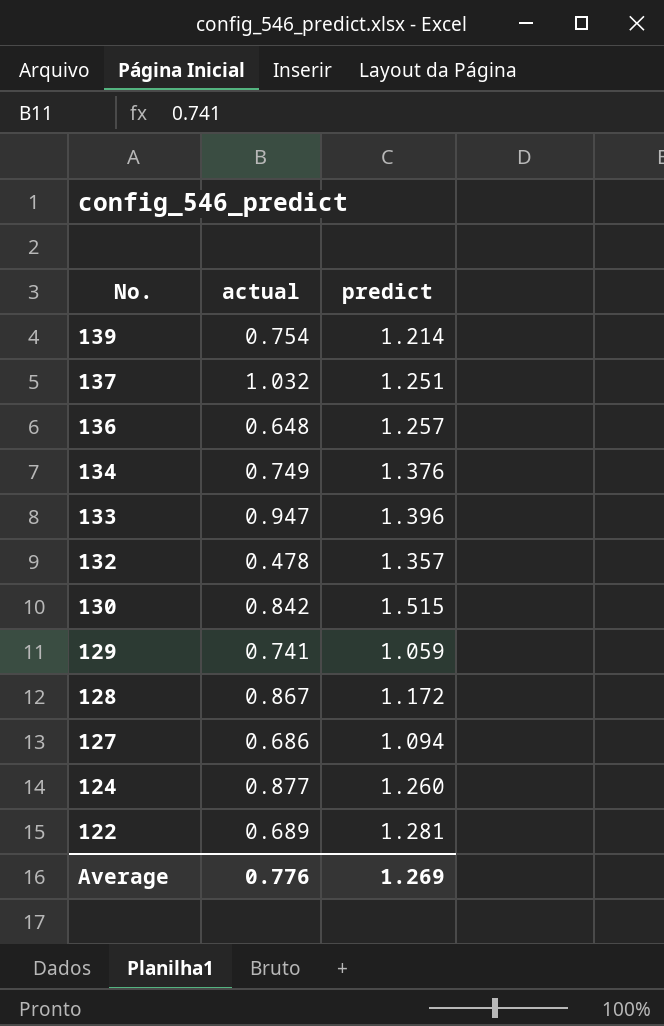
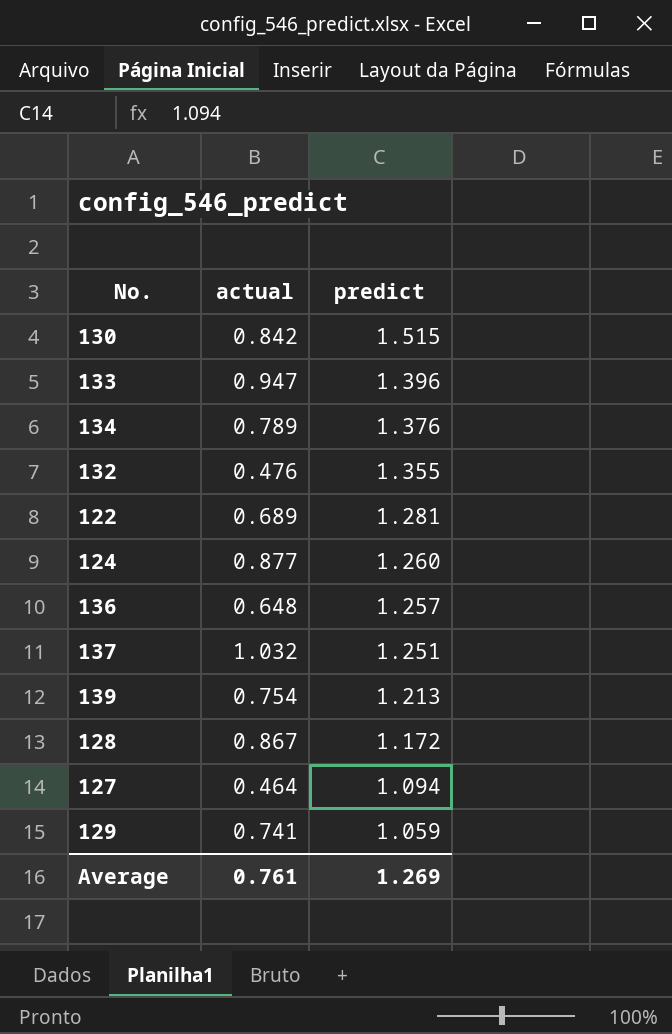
row order: No. descending -> predict descending
134 | actual: 0.749 -> 0.789
132 | actual: 0.478 -> 0.476
132 | predict: 1.357 -> 1.355
139 | predict: 1.214 -> 1.213
127 | actual: 0.686 -> 0.464
Average | actual: 0.776 -> 0.761

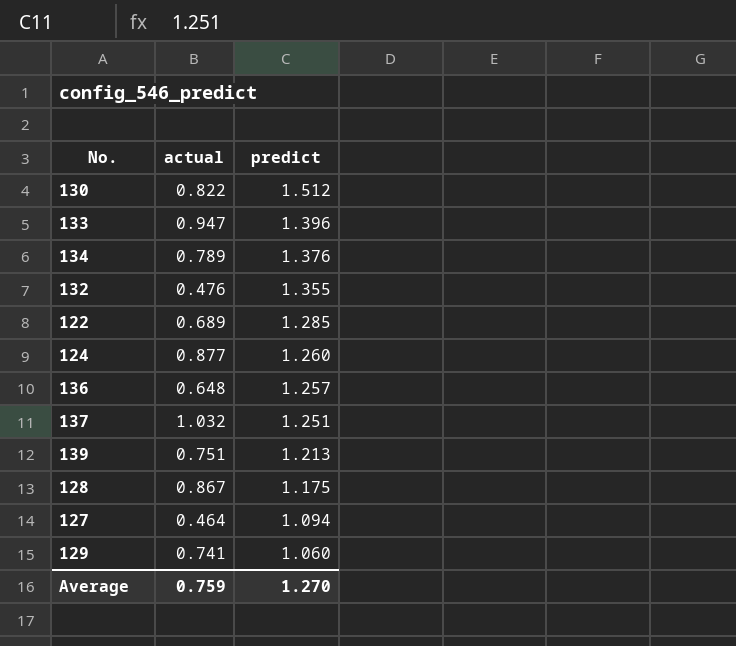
130 | actual: 0.842 -> 0.822
130 | predict: 1.515 -> 1.512
122 | predict: 1.281 -> 1.285
139 | actual: 0.754 -> 0.751
128 | predict: 1.172 -> 1.175
129 | predict: 1.059 -> 1.060
Average | actual: 0.761 -> 0.759
Average | predict: 1.269 -> 1.270

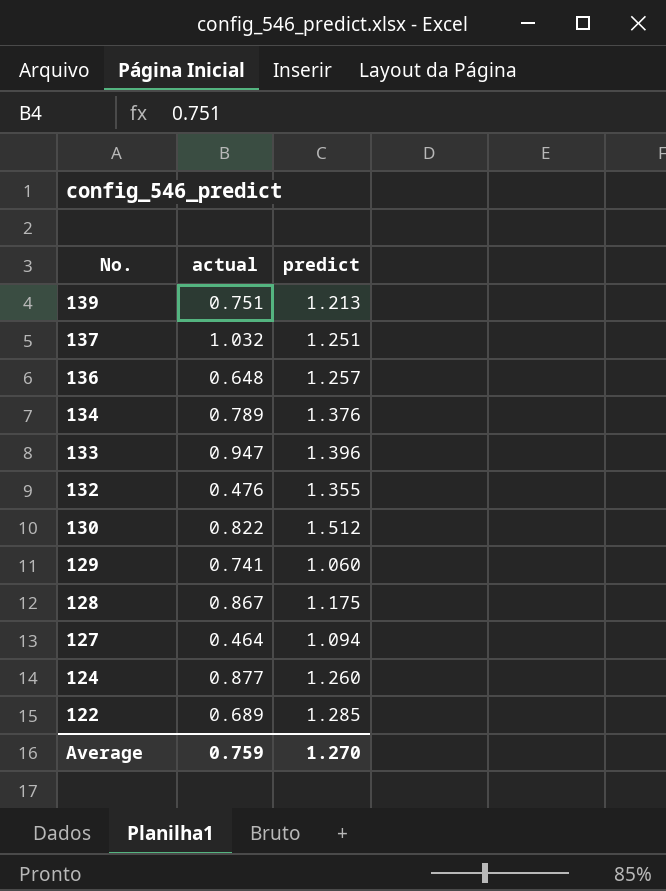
row order: predict descending -> No. descending

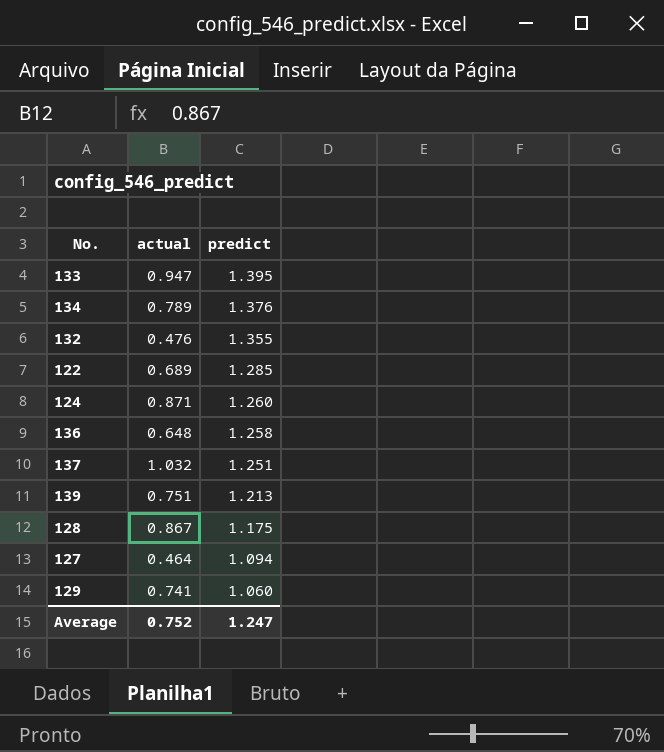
row order: No. descending -> predict descending
row 130: 0.822 | 1.512 -> none
133 | predict: 1.396 -> 1.395
124 | actual: 0.877 -> 0.871
136 | predict: 1.257 -> 1.258
Average | actual: 0.759 -> 0.752
Average | predict: 1.270 -> 1.247

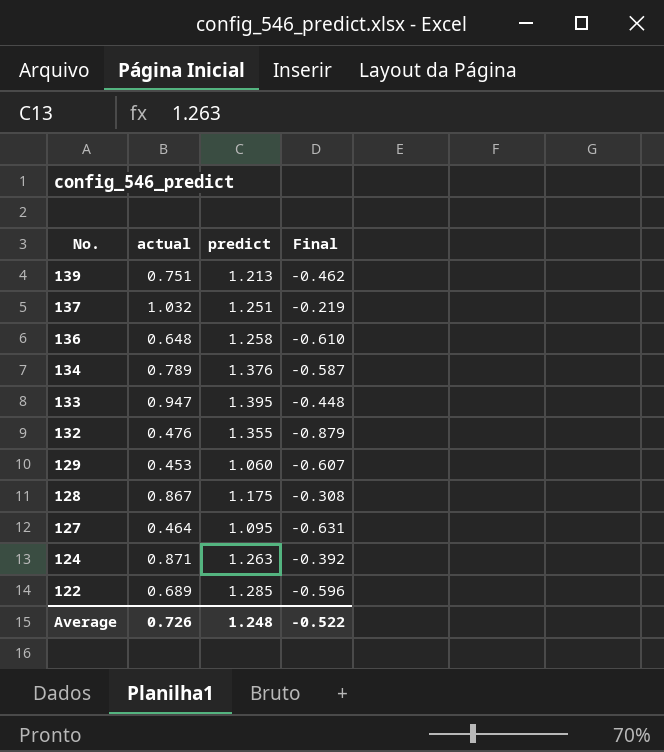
row order: predict descending -> No. descending
column Final | formula: none -> [actual] - [predict]
129 | actual: 0.741 -> 0.453
127 | predict: 1.094 -> 1.095
124 | predict: 1.260 -> 1.263
Average | actual: 0.752 -> 0.726
Average | predict: 1.247 -> 1.248

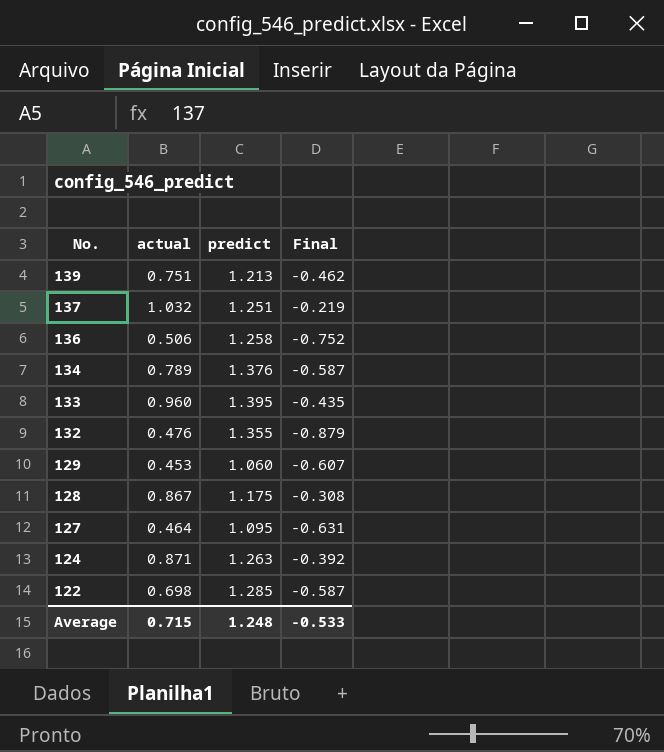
136 | actual: 0.648 -> 0.506
136 | Final: -0.610 -> -0.752
133 | actual: 0.947 -> 0.960
133 | Final: -0.448 -> -0.435
122 | actual: 0.689 -> 0.698
122 | Final: -0.596 -> -0.587
Average | actual: 0.726 -> 0.715
Average | Final: -0.522 -> -0.533

